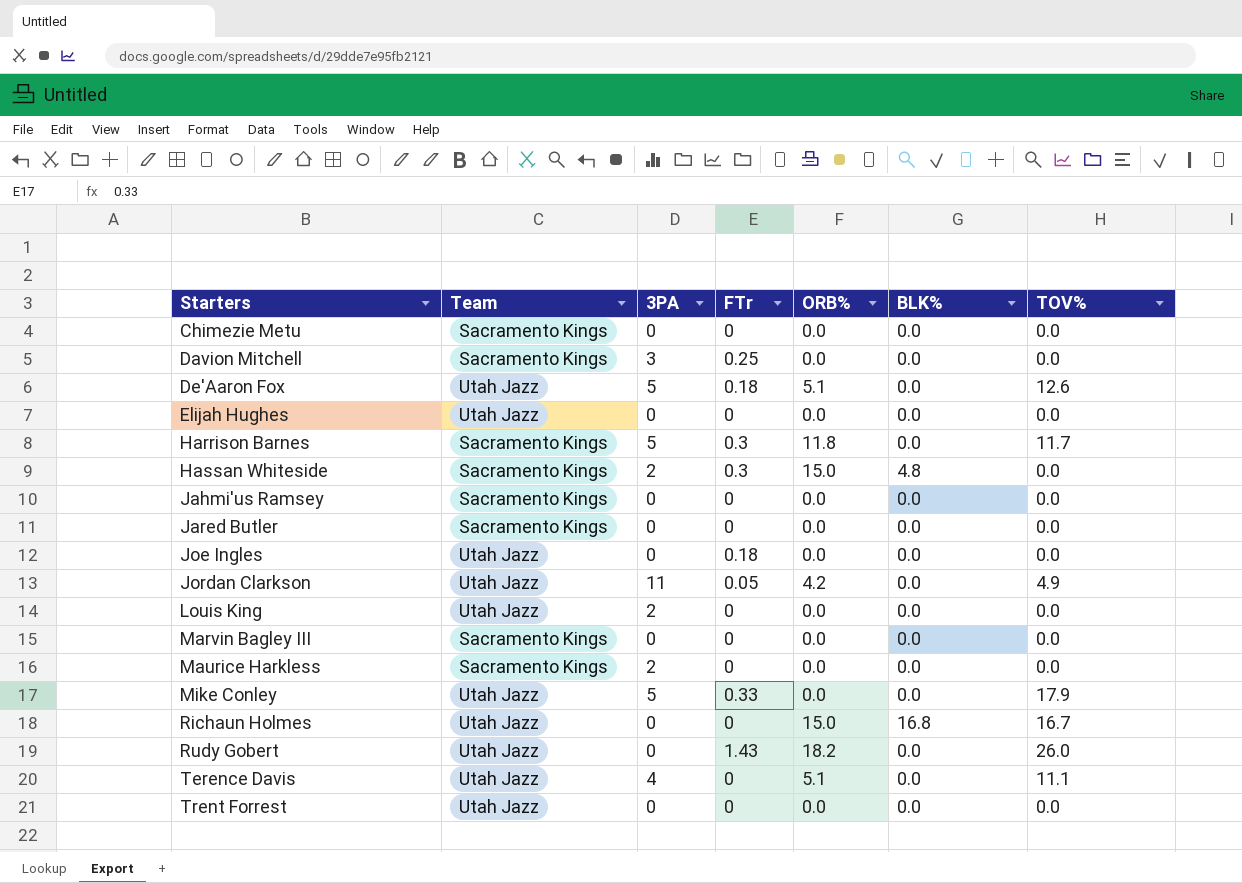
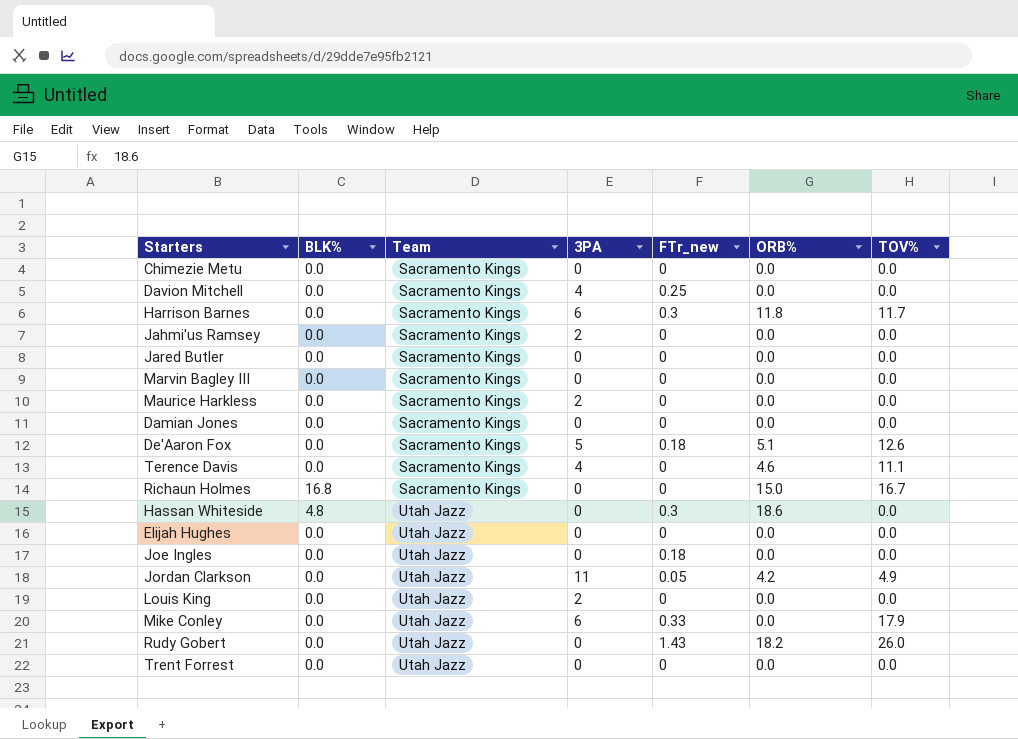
row order: Starters ascending -> Team ascending
column BLK% | position: 6 -> 2
column name: FTr -> FTr_new
Davion Mitchell | 3PA: 3 -> 4
Harrison Barnes | 3PA: 5 -> 6
Jahmi'us Ramsey | 3PA: 0 -> 2
row Damian Jones: none -> 0.0 | Sacramento Kings | 0 | 0 | 0.0 | 0.0
De'Aaron Fox | Team: Utah Jazz -> Sacramento Kings
Terence Davis | Team: Utah Jazz -> Sacramento Kings
Terence Davis | ORB%: 5.1 -> 4.6
Richaun Holmes | Team: Utah Jazz -> Sacramento Kings
Hassan Whiteside | Team: Sacramento Kings -> Utah Jazz
Hassan Whiteside | 3PA: 2 -> 0
Hassan Whiteside | ORB%: 15.0 -> 18.6
Mike Conley | 3PA: 5 -> 6

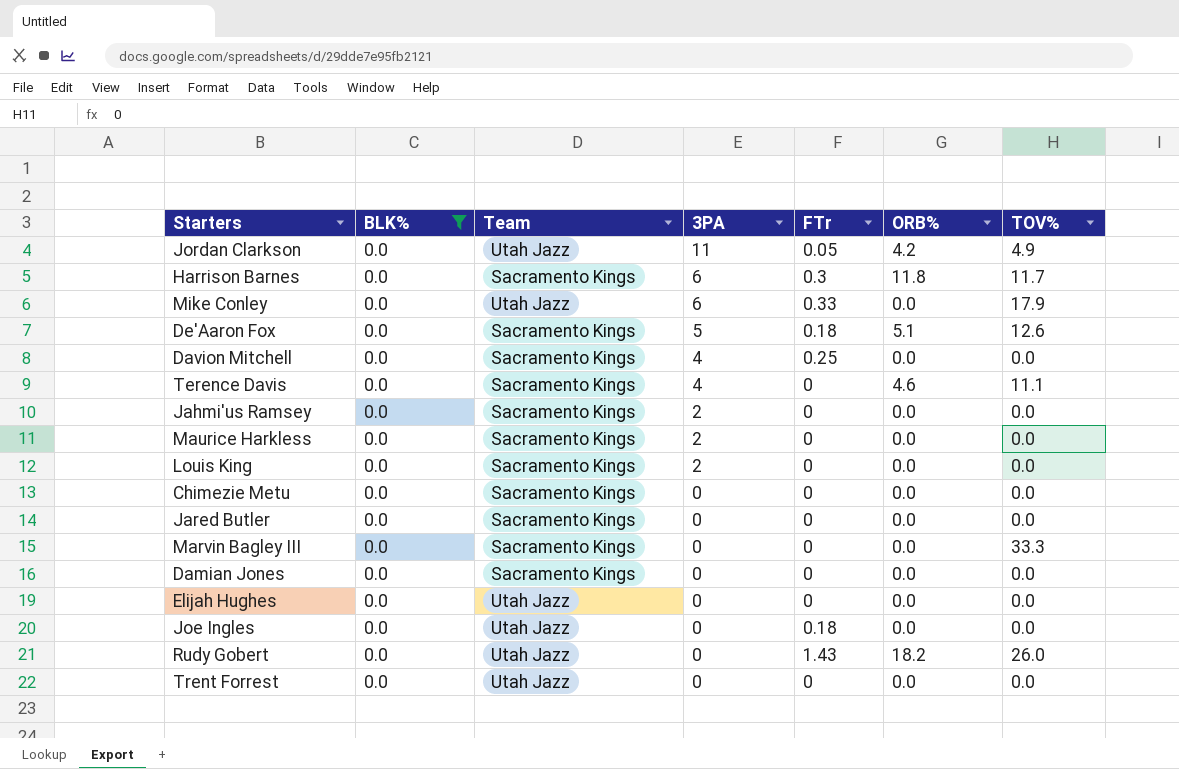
filter: none -> BLK% = 0.0
row order: Team ascending -> 3PA descending
column name: FTr_new -> FTr
Louis King | Team: Utah Jazz -> Sacramento Kings
Marvin Bagley III | TOV%: 0.0 -> 33.3

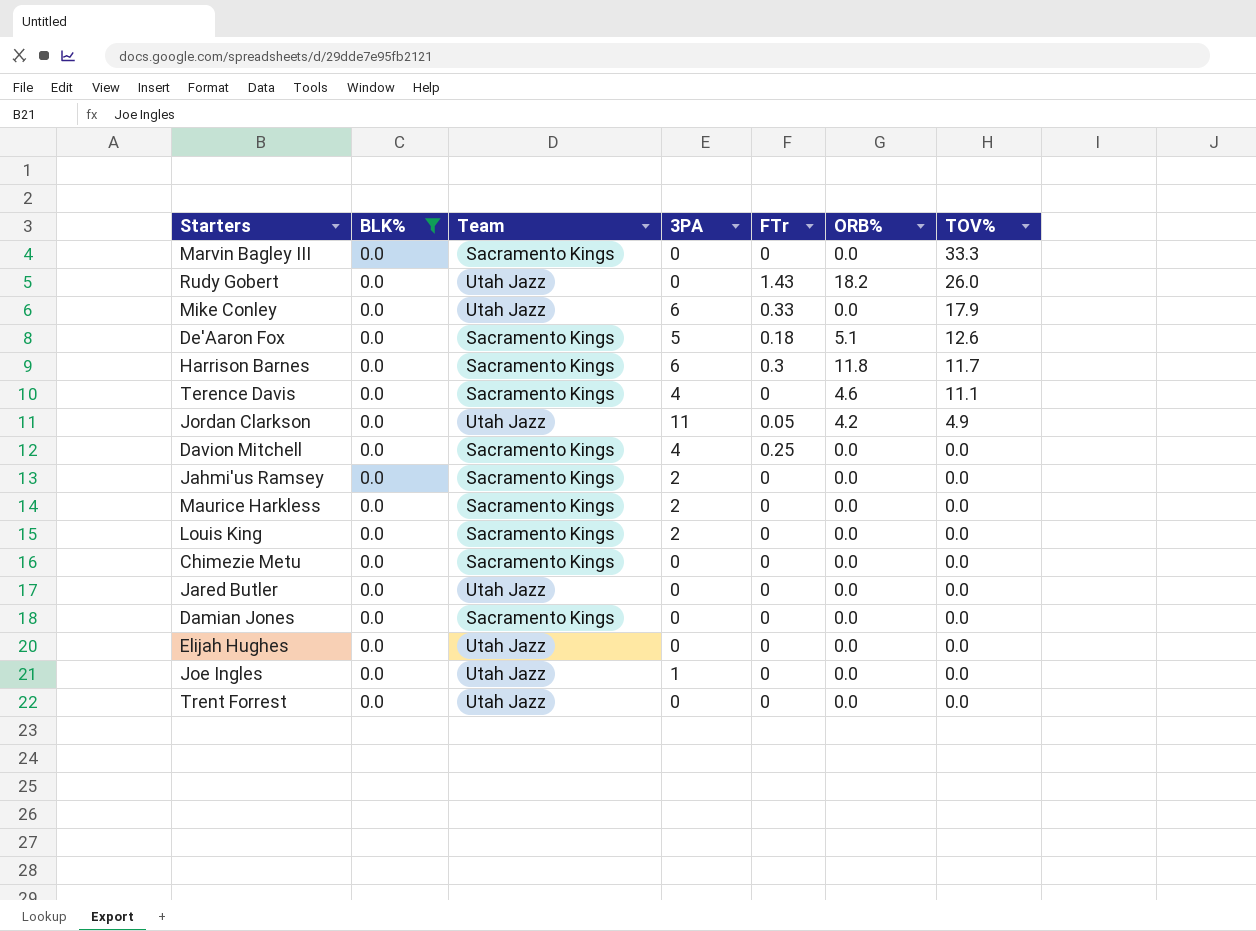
row order: 3PA descending -> TOV% descending
Jared Butler | Team: Sacramento Kings -> Utah Jazz
Joe Ingles | 3PA: 0 -> 1
Joe Ingles | FTr: 0.18 -> 0

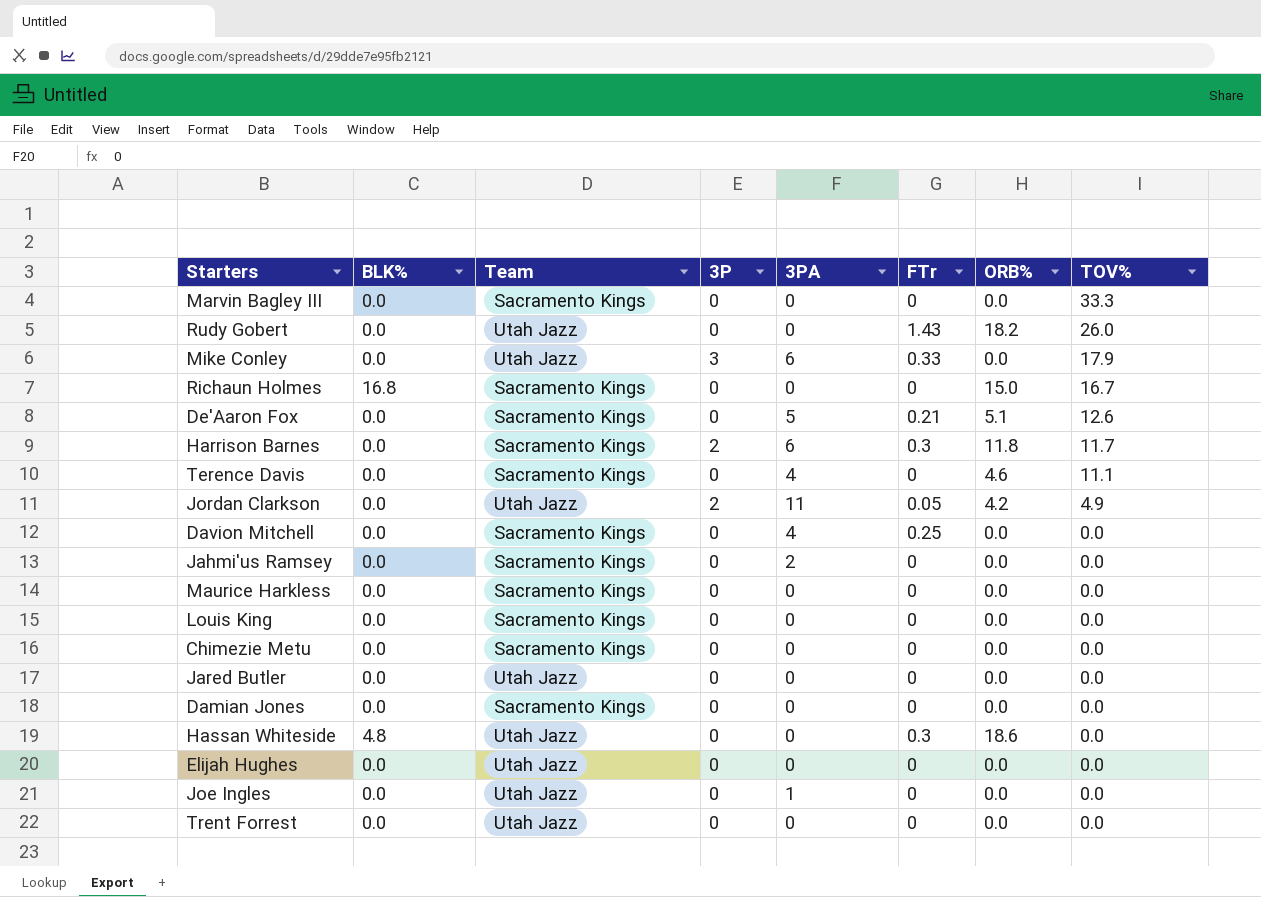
filter: BLK% = 0.0 -> none
column 3P | position: none -> 4
De'Aaron Fox | FTr: 0.18 -> 0.21
Maurice Harkless | 3PA: 2 -> 0
Louis King | 3PA: 2 -> 0

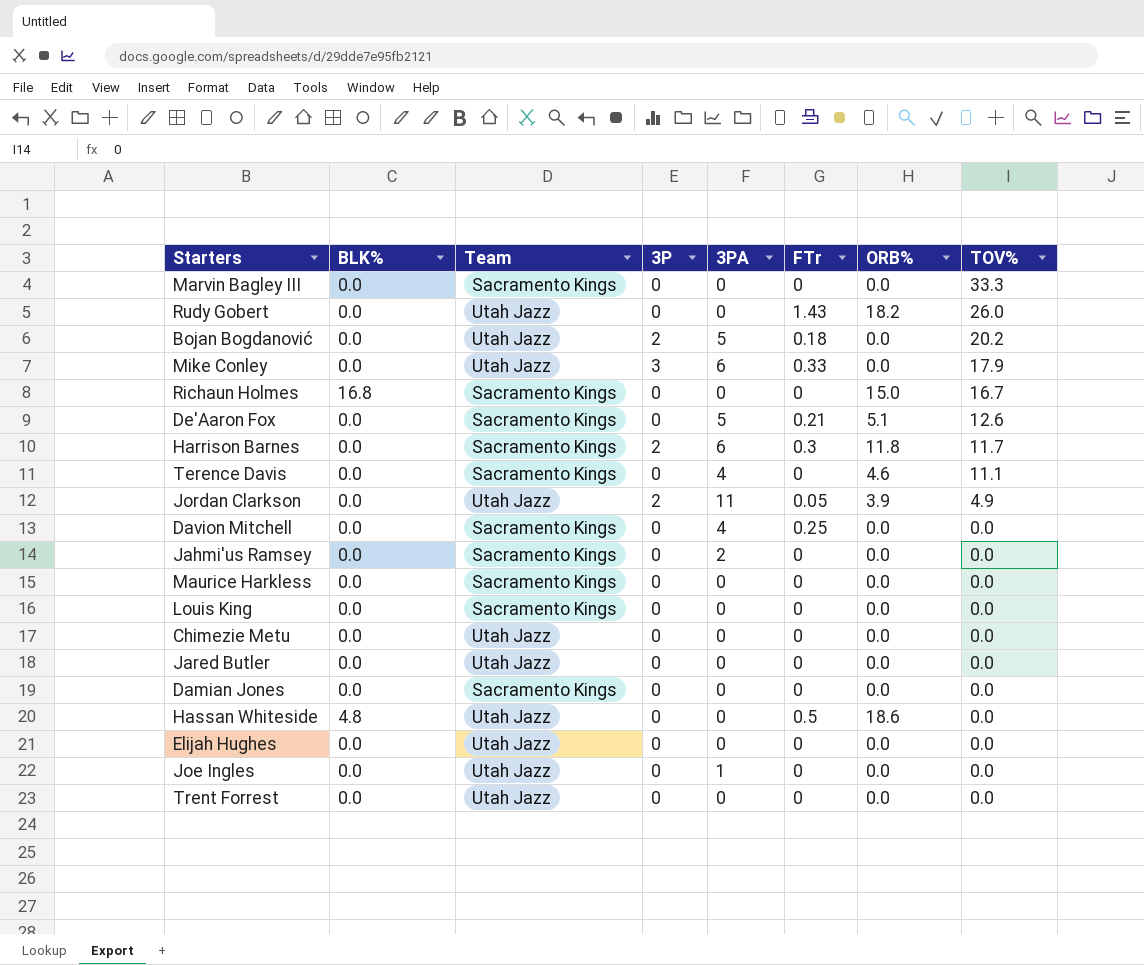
row Bojan Bogdanović: none -> 0.0 | Utah Jazz | 2 | 5 | 0.18 | 0.0 | 20.2
Jordan Clarkson | ORB%: 4.2 -> 3.9
Chimezie Metu | Team: Sacramento Kings -> Utah Jazz
Hassan Whiteside | FTr: 0.3 -> 0.5

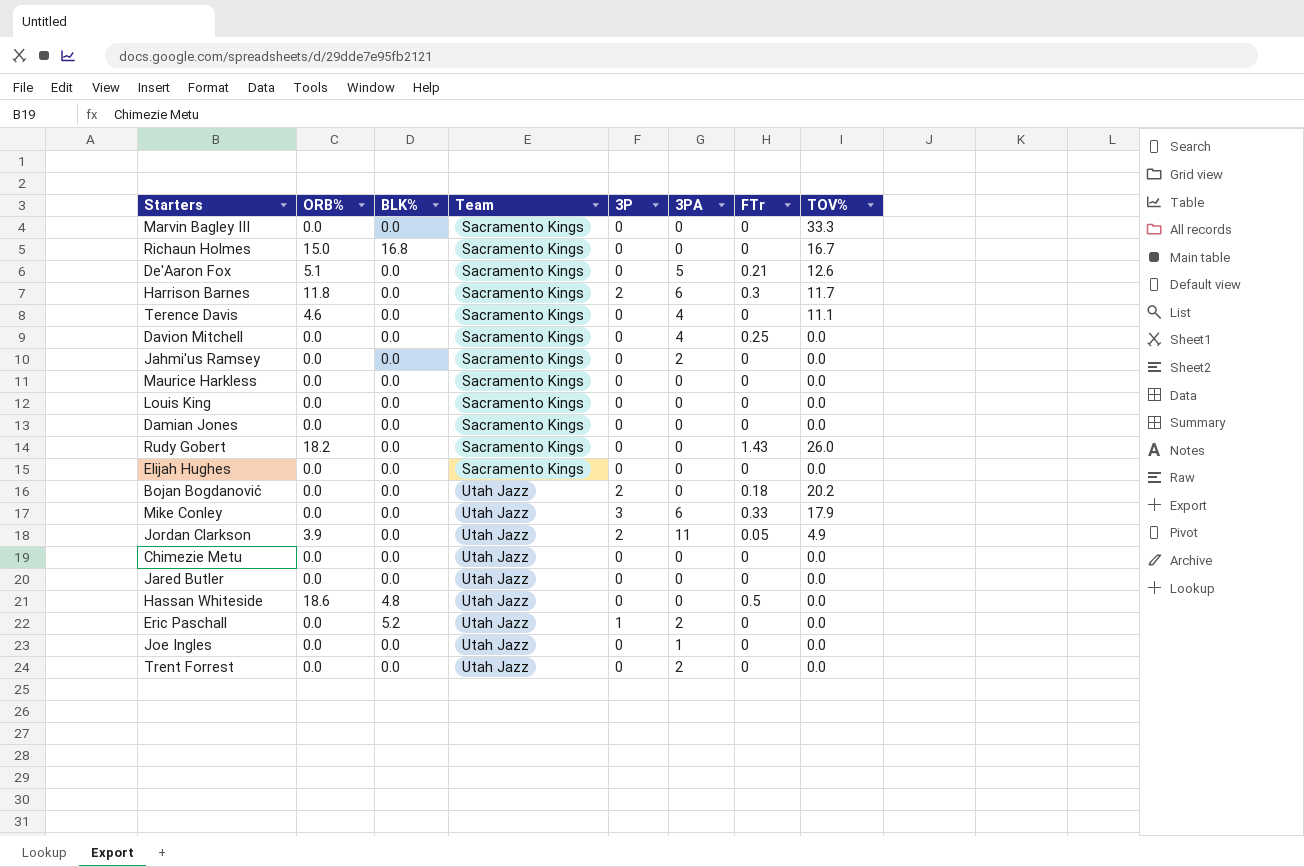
row order: TOV% descending -> Team ascending
column ORB% | position: 7 -> 2
Rudy Gobert | Team: Utah Jazz -> Sacramento Kings
Elijah Hughes | Team: Utah Jazz -> Sacramento Kings
Bojan Bogdanović | 3PA: 5 -> 0
row Eric Paschall: none -> 0.0 | 5.2 | Utah Jazz | 1 | 2 | 0 | 0.0
Trent Forrest | 3PA: 0 -> 2

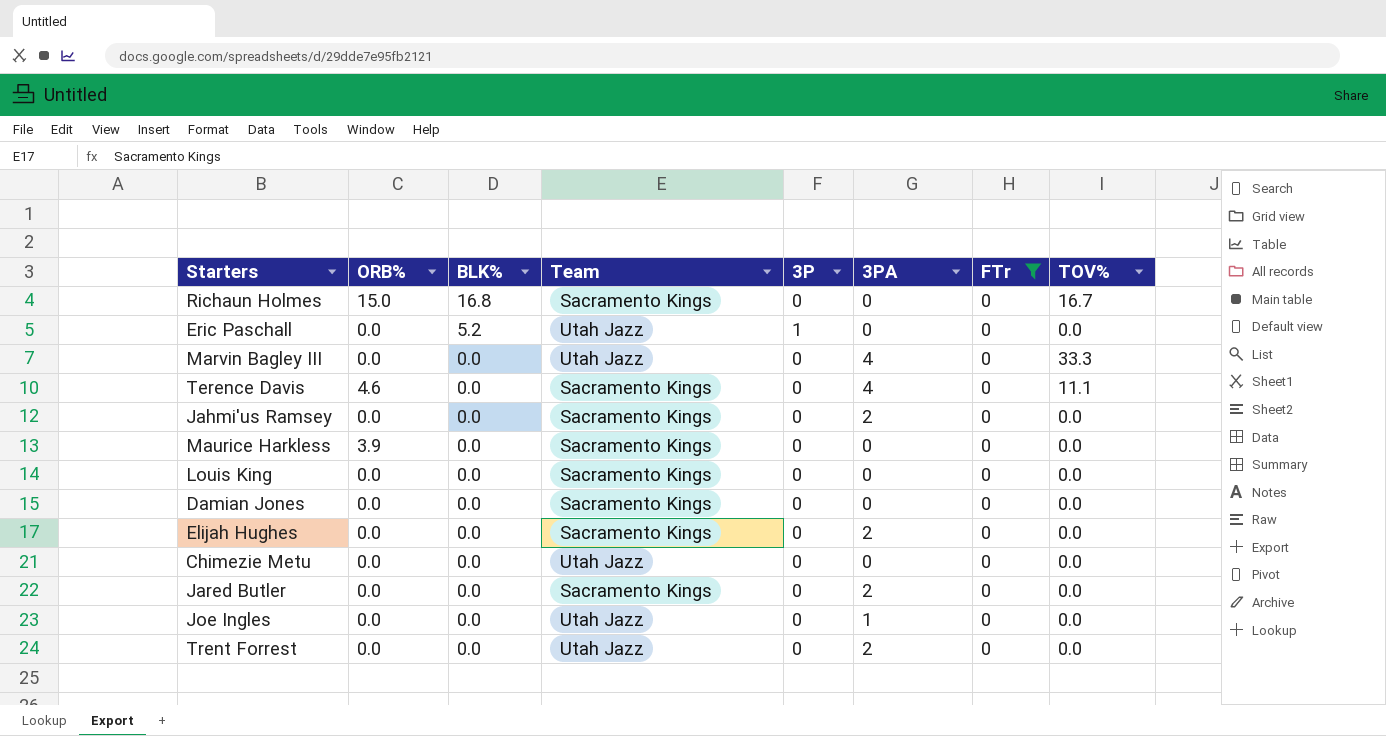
filter: none -> FTr = 0
row order: Team ascending -> BLK% descending
Eric Paschall | 3PA: 2 -> 0
Marvin Bagley III | Team: Sacramento Kings -> Utah Jazz
Marvin Bagley III | 3PA: 0 -> 4
Maurice Harkless | ORB%: 0.0 -> 3.9
Elijah Hughes | 3PA: 0 -> 2
Jared Butler | Team: Utah Jazz -> Sacramento Kings
Jared Butler | 3PA: 0 -> 2

